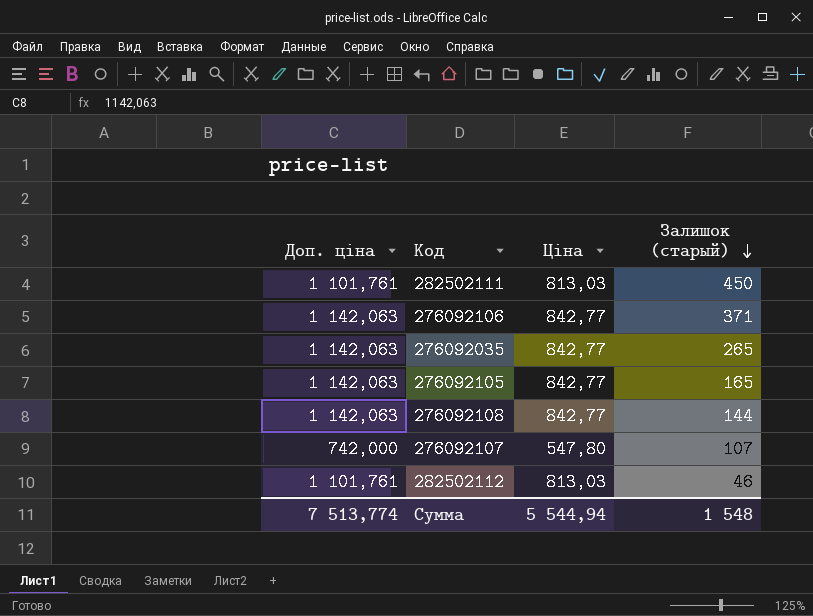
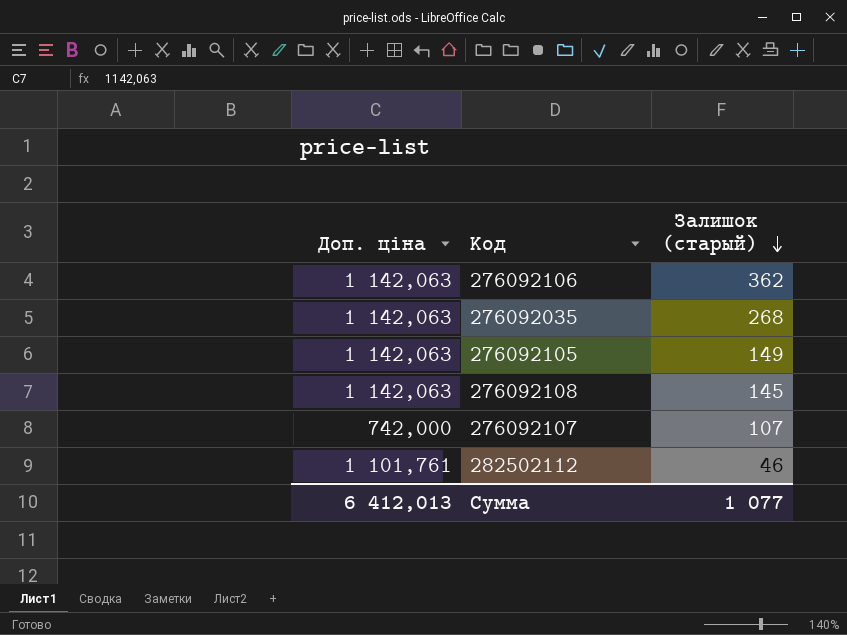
column Ціна | position: 3 -> none
row 282502111: 1 101,761 | 813,03 | 450 -> none
276092106 | Залишок (старый): 371 -> 362
276092035 | Залишок (старый): 265 -> 268
276092105 | Залишок (старый): 165 -> 149
276092108 | Залишок (старый): 144 -> 145
Сумма | Доп. ціна: 7 513,774 -> 6 412,013
Сумма | Залишок (старый): 1 548 -> 1 077

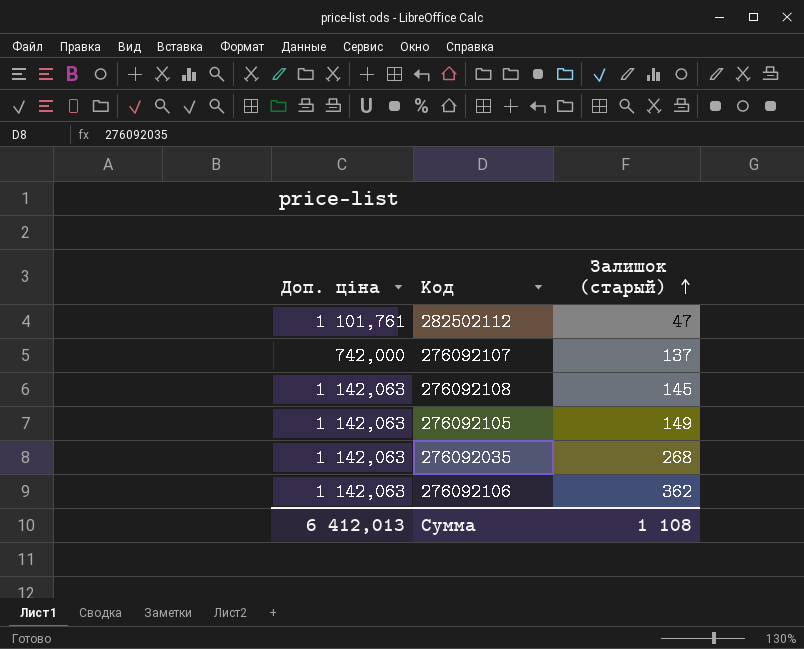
row order: Залишок (старый) descending -> Залишок (старый) ascending
282502112 | Залишок (старый): 46 -> 47
276092107 | Залишок (старый): 107 -> 137
Сумма | Залишок (старый): 1 077 -> 1 108

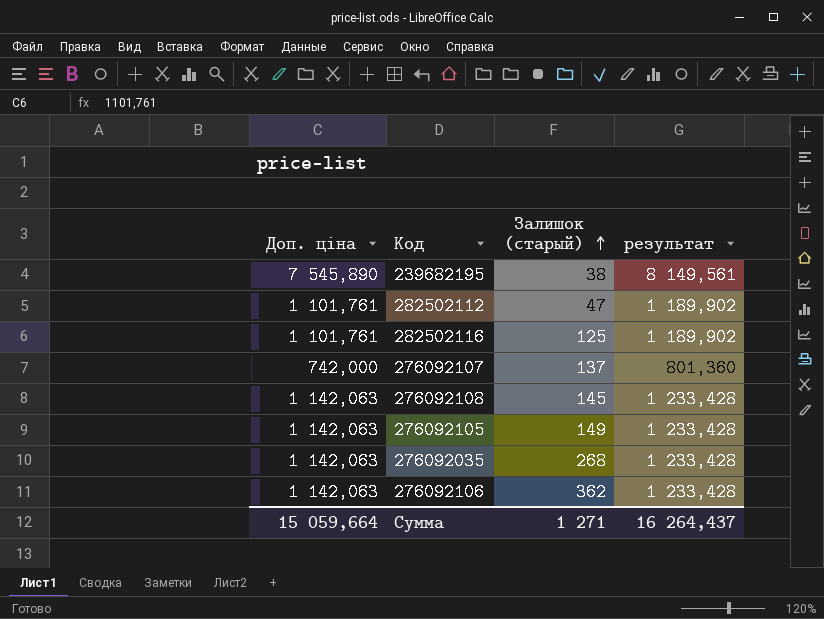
column результат | formula: none -> [Доп. ціна] * 1,08
row 239682195: none -> 7 545,890 | 38 | 8 149,561
row 282502116: none -> 1 101,761 | 125 | 1 189,902
Сумма | Доп. ціна: 6 412,013 -> 15 059,664
Сумма | Залишок (старый): 1 108 -> 1 271

